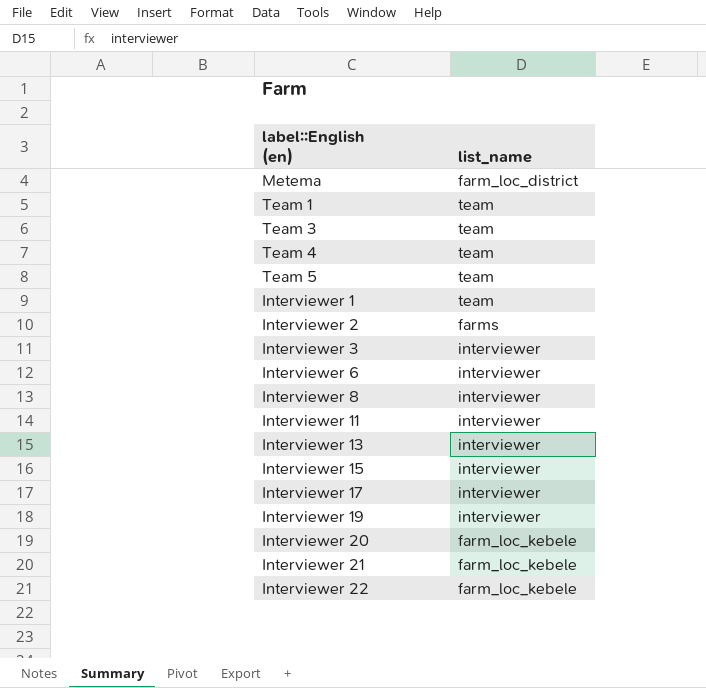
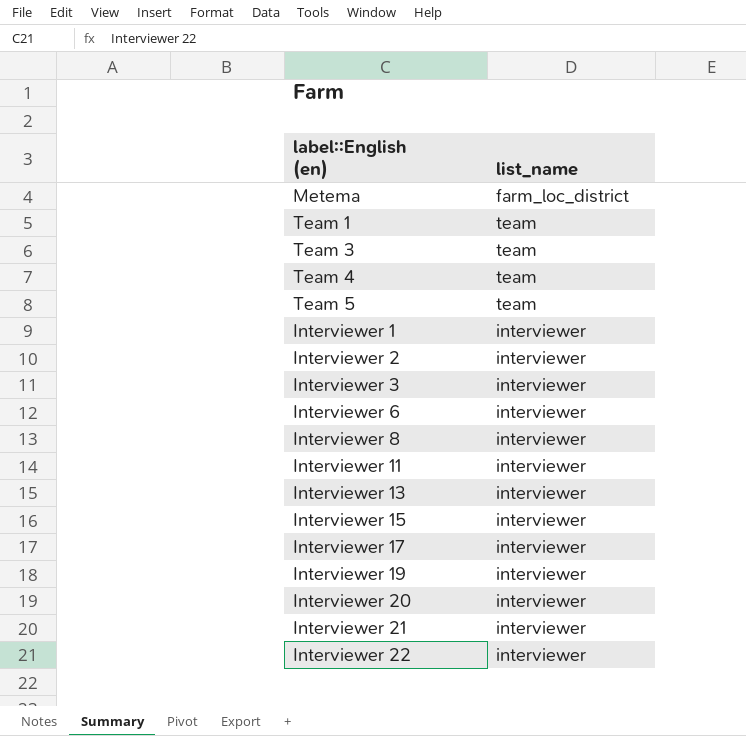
Interviewer 1 | list_name: team -> interviewer
Interviewer 2 | list_name: farms -> interviewer
Interviewer 20 | list_name: farm_loc_kebele -> interviewer
Interviewer 21 | list_name: farm_loc_kebele -> interviewer
Interviewer 22 | list_name: farm_loc_kebele -> interviewer

